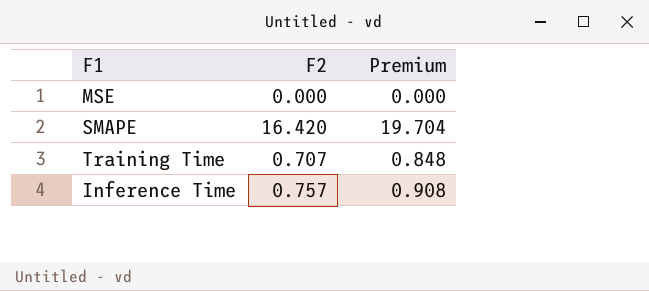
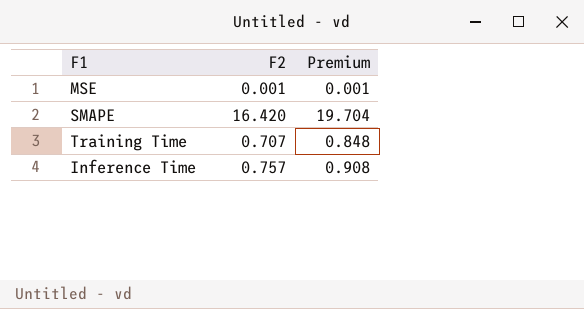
MSE | F2: 0.000 -> 0.001
MSE | Premium: 0.000 -> 0.001

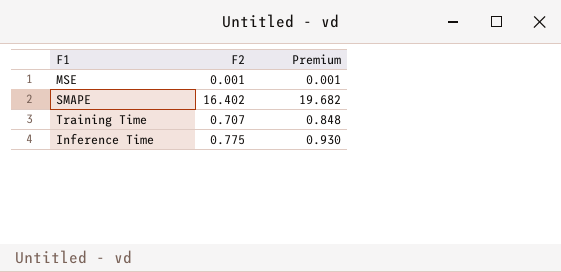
SMAPE | F2: 16.420 -> 16.402
SMAPE | Premium: 19.704 -> 19.682
Inference Time | F2: 0.757 -> 0.775
Inference Time | Premium: 0.908 -> 0.930

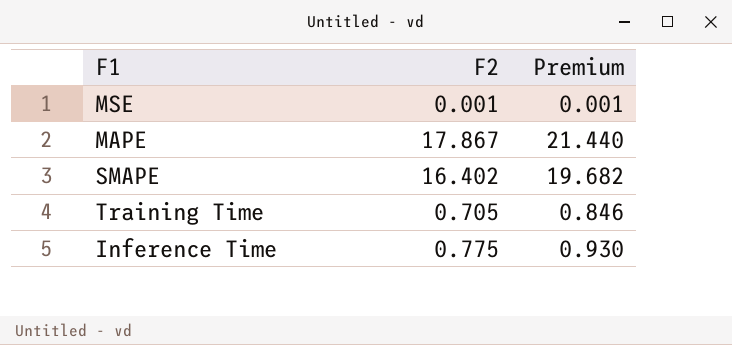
row MAPE: none -> 17.867 | 21.440
Training Time | F2: 0.707 -> 0.705
Training Time | Premium: 0.848 -> 0.846

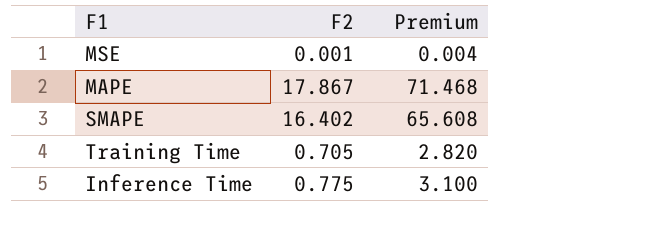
column Premium | formula: [F2] * 1.2 -> [F2] * 4

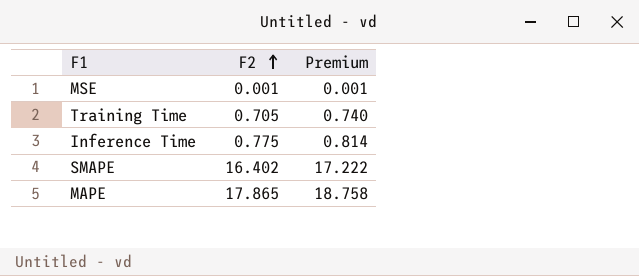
row order: none -> F2 ascending
column Premium | formula: [F2] * 4 -> [F2] * 1.05
MAPE | F2: 17.867 -> 17.865

